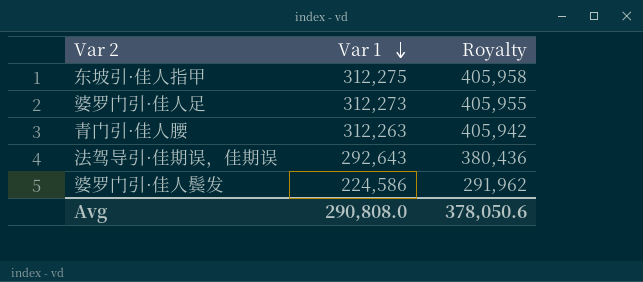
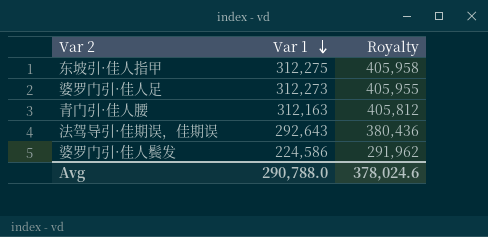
青门引·佳人腰 | Var 1: 312,263 -> 312,163
青门引·佳人腰 | Royalty: 405,942 -> 405,812
Avg | Var 1: 290,808.0 -> 290,788.0
Avg | Royalty: 378,050.6 -> 378,024.6

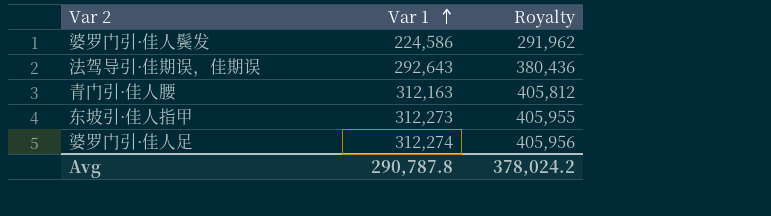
row order: Var 1 descending -> Var 1 ascending
东坡引·佳人指甲 | Var 1: 312,275 -> 312,273
东坡引·佳人指甲 | Royalty: 405,958 -> 405,955
婆罗门引·佳人足 | Var 1: 312,273 -> 312,274
婆罗门引·佳人足 | Royalty: 405,955 -> 405,956
Avg | Var 1: 290,788.0 -> 290,787.8
Avg | Royalty: 378,024.6 -> 378,024.2

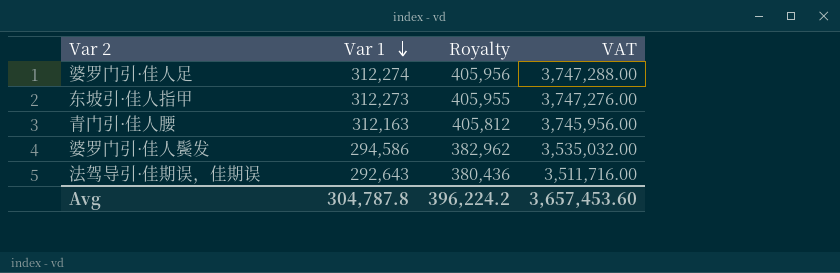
row order: Var 1 ascending -> Var 1 descending
column VAT | formula: none -> [Var 1] * 12
婆罗门引·佳人鬓发 | Var 1: 224,586 -> 294,586
婆罗门引·佳人鬓发 | Royalty: 291,962 -> 382,962
Avg | Var 1: 290,787.8 -> 304,787.8
Avg | Royalty: 378,024.2 -> 396,224.2

